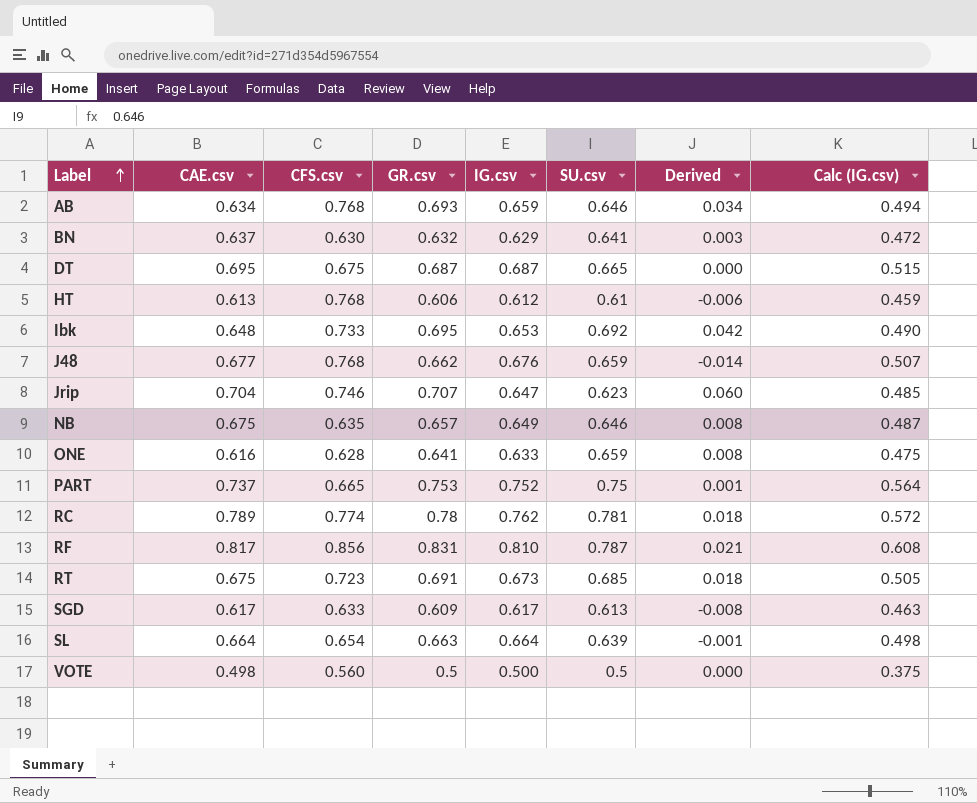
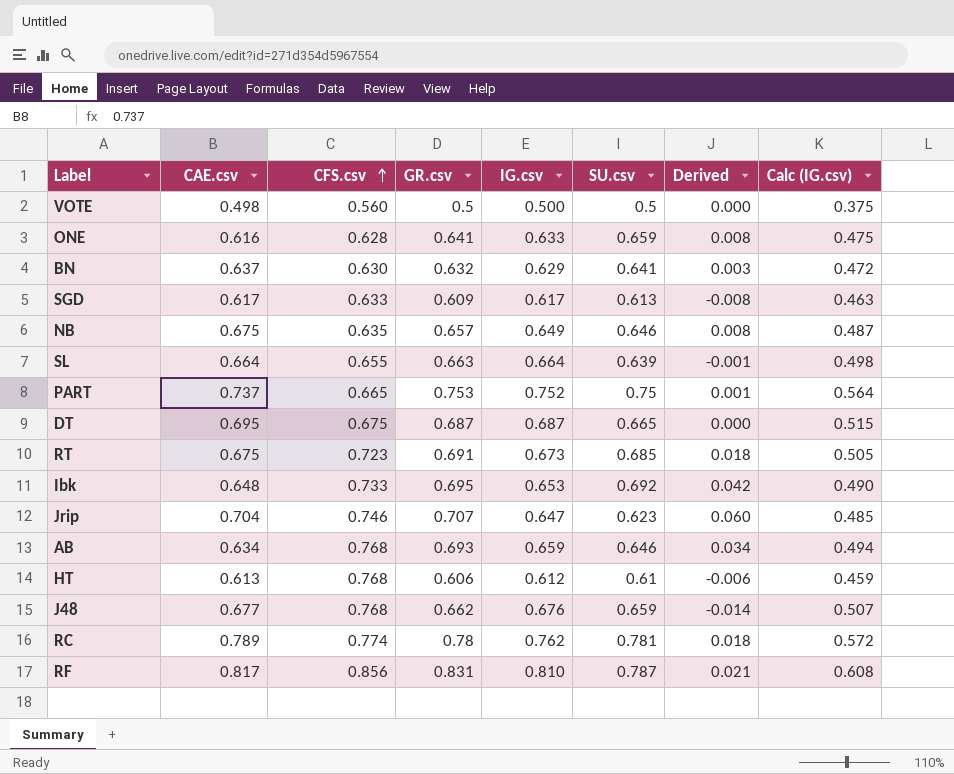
row order: Label ascending -> CFS.csv ascending
SL | CFS.csv: 0.654 -> 0.655

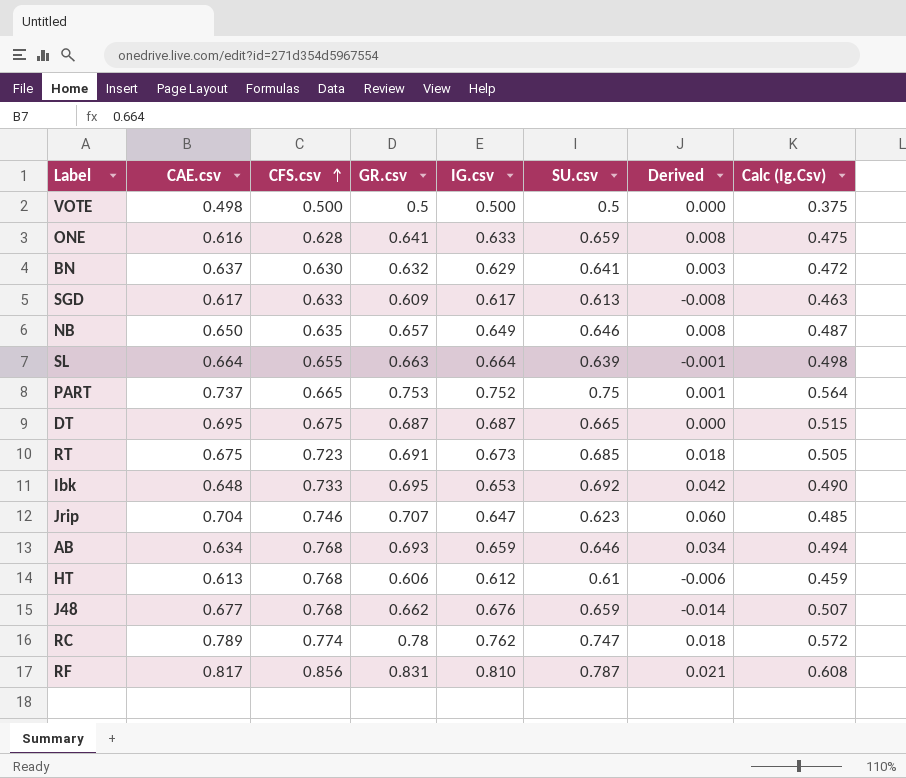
column name: Calc (IG.csv) -> Calc (Ig.Csv)
VOTE | CFS.csv: 0.560 -> 0.500
NB | CAE.csv: 0.675 -> 0.650
RC | SU.csv: 0.781 -> 0.747

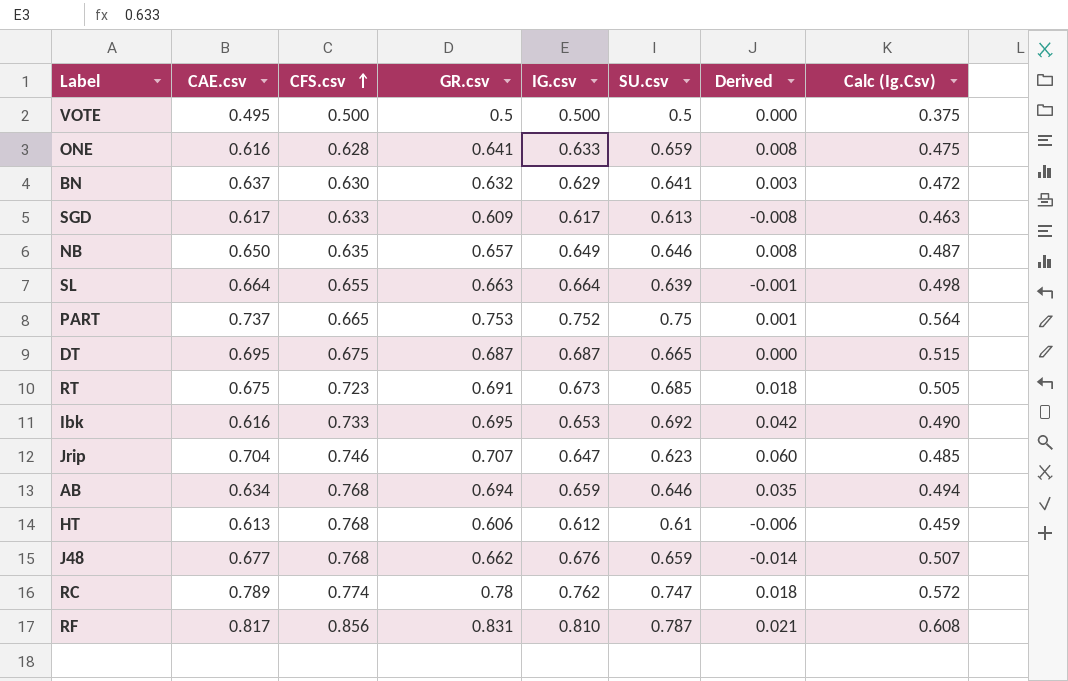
VOTE | CAE.csv: 0.498 -> 0.495
Ibk | CAE.csv: 0.648 -> 0.616
AB | GR.csv: 0.693 -> 0.694
AB | Derived: 0.034 -> 0.035

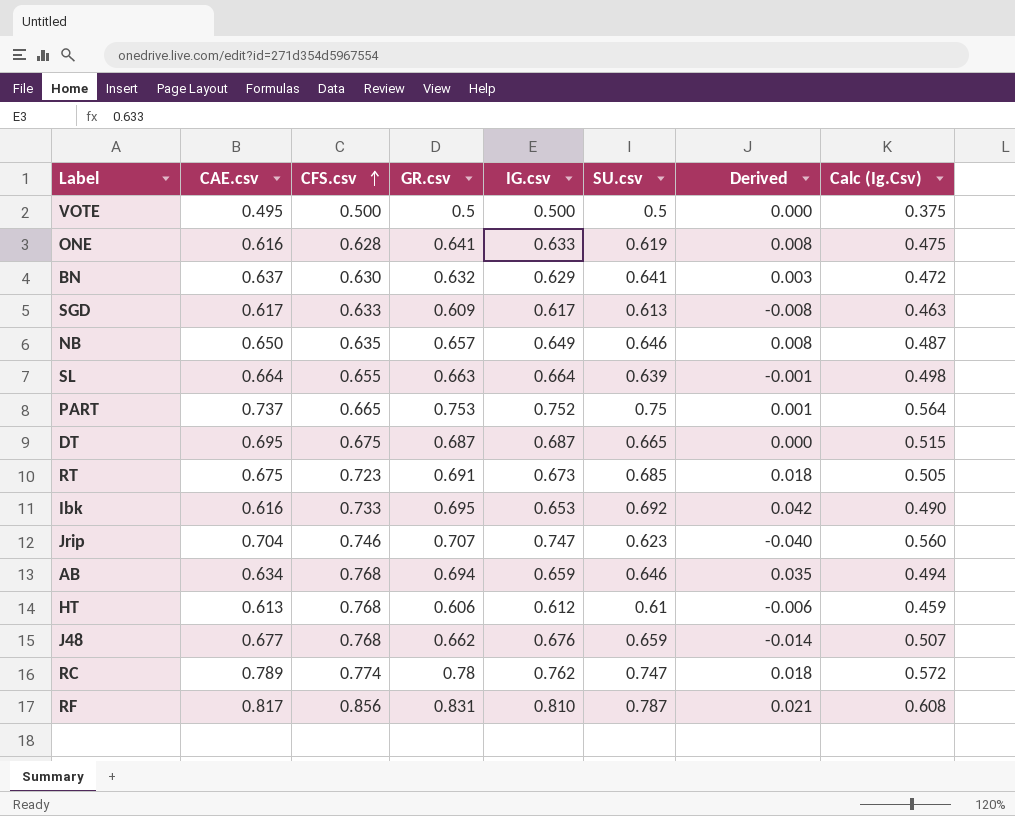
ONE | SU.csv: 0.659 -> 0.619
Jrip | IG.csv: 0.647 -> 0.747
Jrip | Derived: 0.060 -> -0.040
Jrip | Calc (Ig.Csv): 0.485 -> 0.560

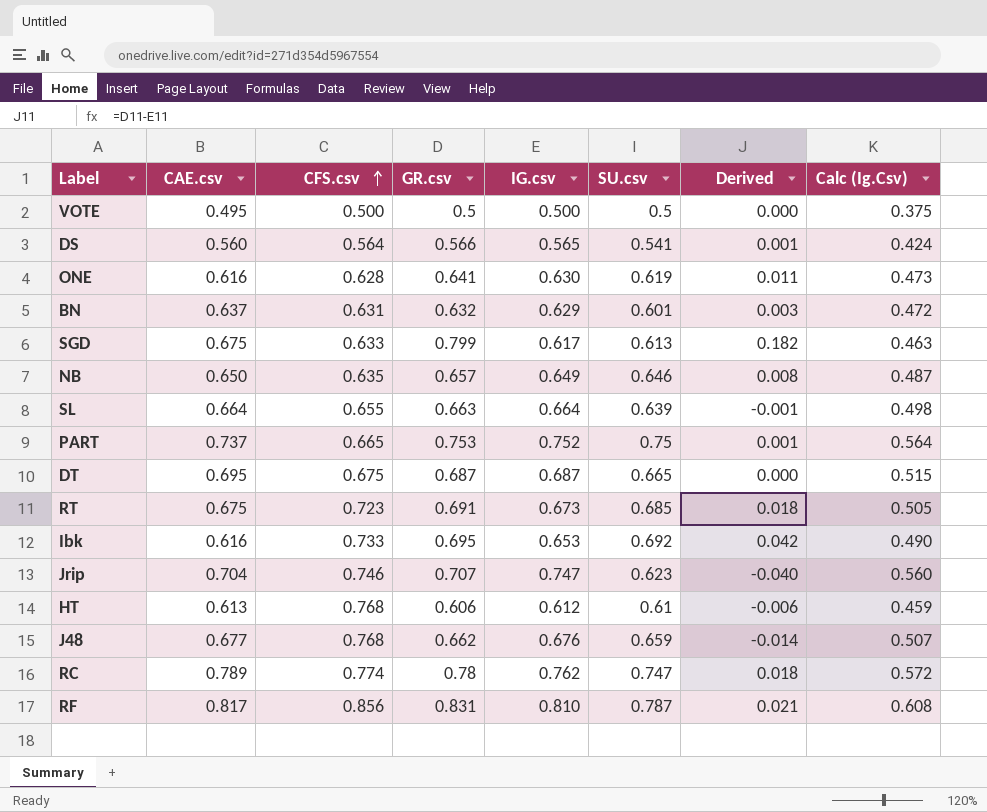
row AB: 0.634 | 0.768 | 0.694 | 0.659 | 0.646 | 0.035 | 0.494 -> none
row DS: none -> 0.560 | 0.564 | 0.566 | 0.565 | 0.541 | 0.001 | 0.424
ONE | IG.csv: 0.633 -> 0.630
ONE | Derived: 0.008 -> 0.011
ONE | Calc (Ig.Csv): 0.475 -> 0.473
BN | CFS.csv: 0.630 -> 0.631
BN | SU.csv: 0.641 -> 0.601
SGD | CAE.csv: 0.617 -> 0.675
SGD | GR.csv: 0.609 -> 0.799
SGD | Derived: -0.008 -> 0.182

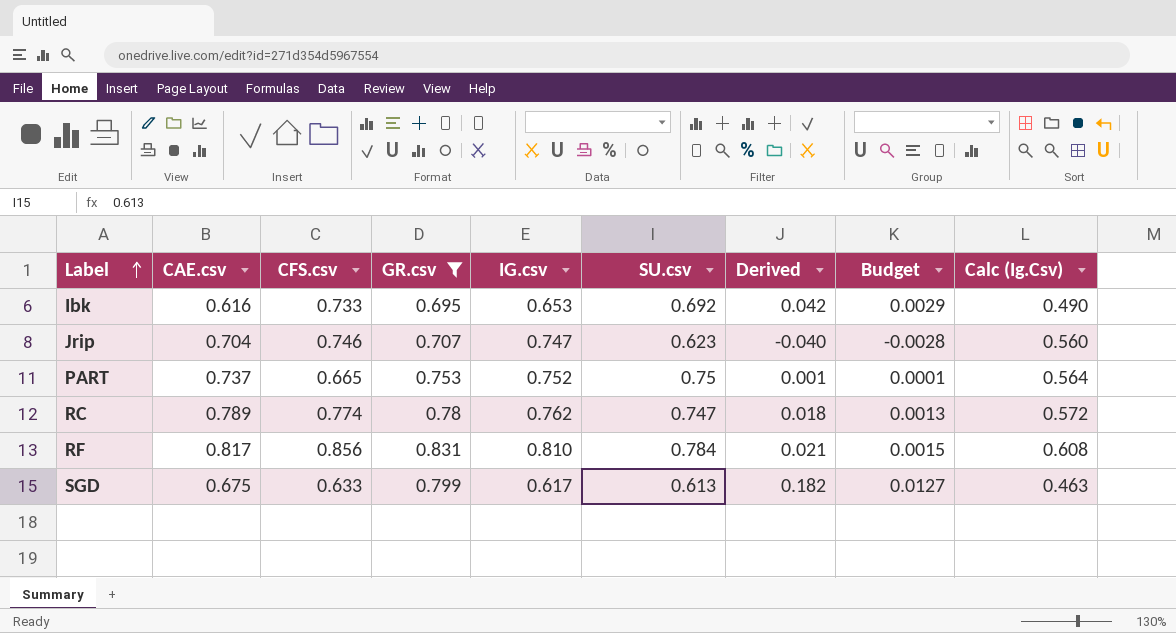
filter: none -> GR.csv >= 0.695
row order: CFS.csv ascending -> Label ascending
column Budget | formula: none -> [Derived] * 0.07
RF | SU.csv: 0.787 -> 0.784

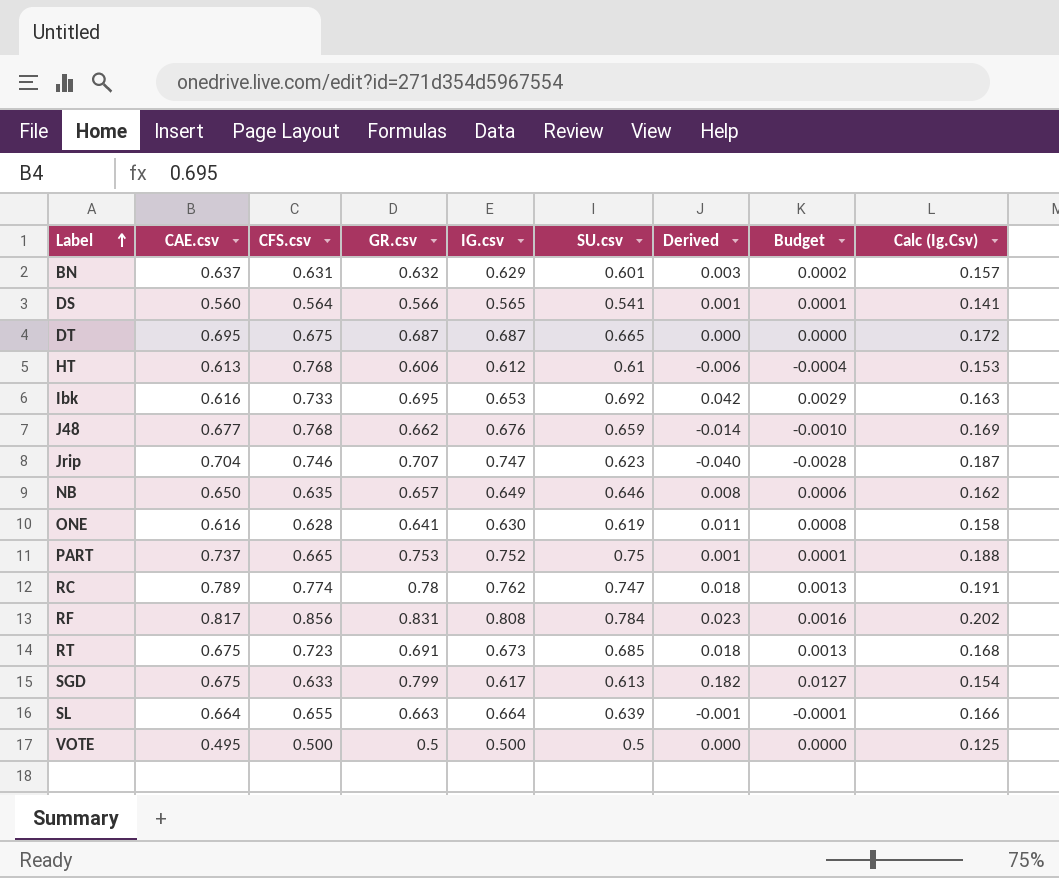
filter: GR.csv >= 0.695 -> none
column Calc (Ig.Csv) | formula: [IG.csv] * 0.75 -> [IG.csv] * 0.25
RF | IG.csv: 0.810 -> 0.808
RF | Derived: 0.021 -> 0.023
RF | Budget: 0.0015 -> 0.0016

